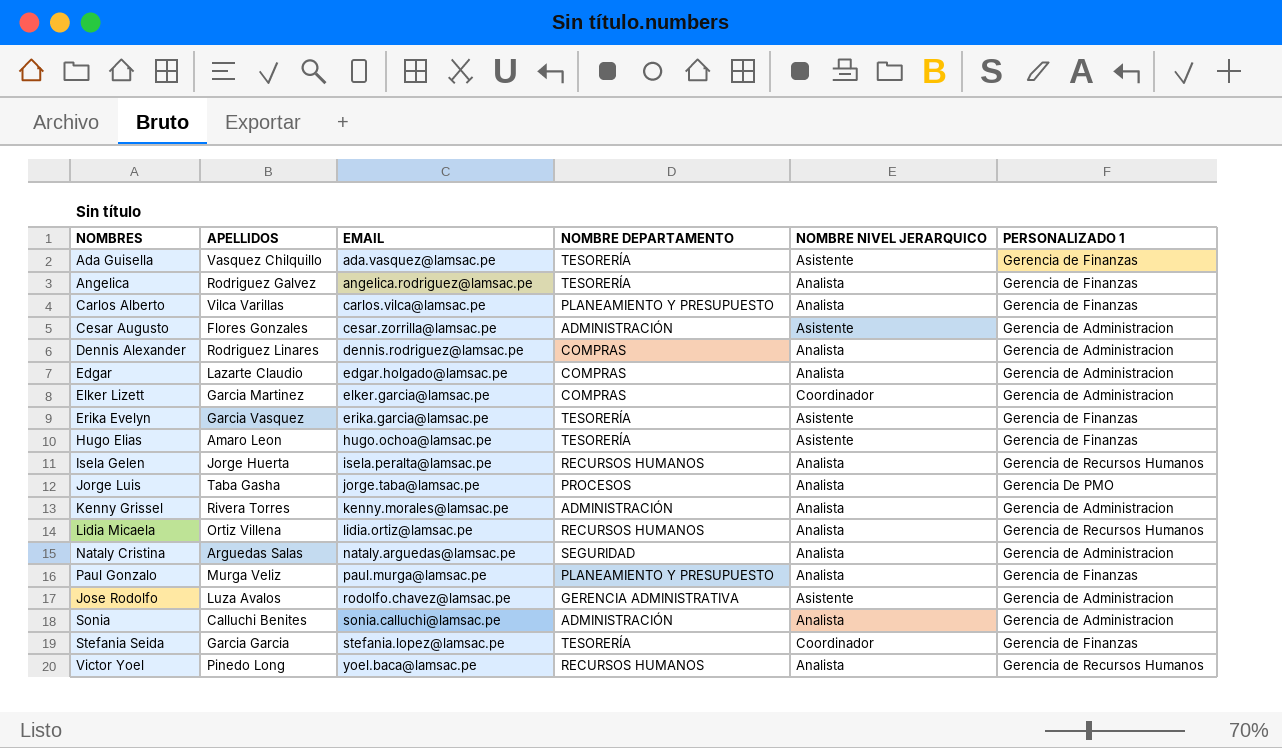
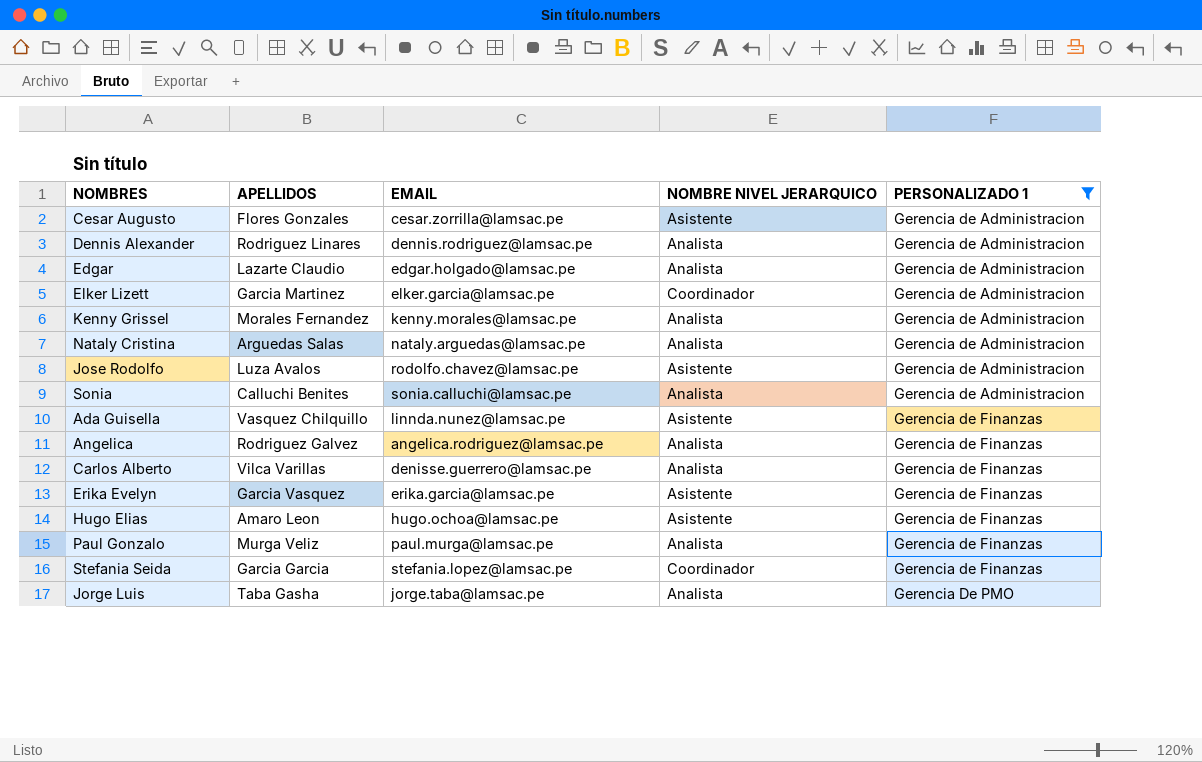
filter: none -> PERSONALIZADO 1 != Gerencia de Recursos Humanos
row order: EMAIL ascending -> PERSONALIZADO 1 ascending
column NOMBRE DEPARTAMENTO | position: 4 -> none
Kenny Grissel | APELLIDOS: Rivera Torres -> Morales Fernandez
Ada Guisella | EMAIL: ada.vasquez@lamsac.pe -> linnda.nunez@lamsac.pe
Carlos Alberto | EMAIL: carlos.vilca@lamsac.pe -> denisse.guerrero@lamsac.pe

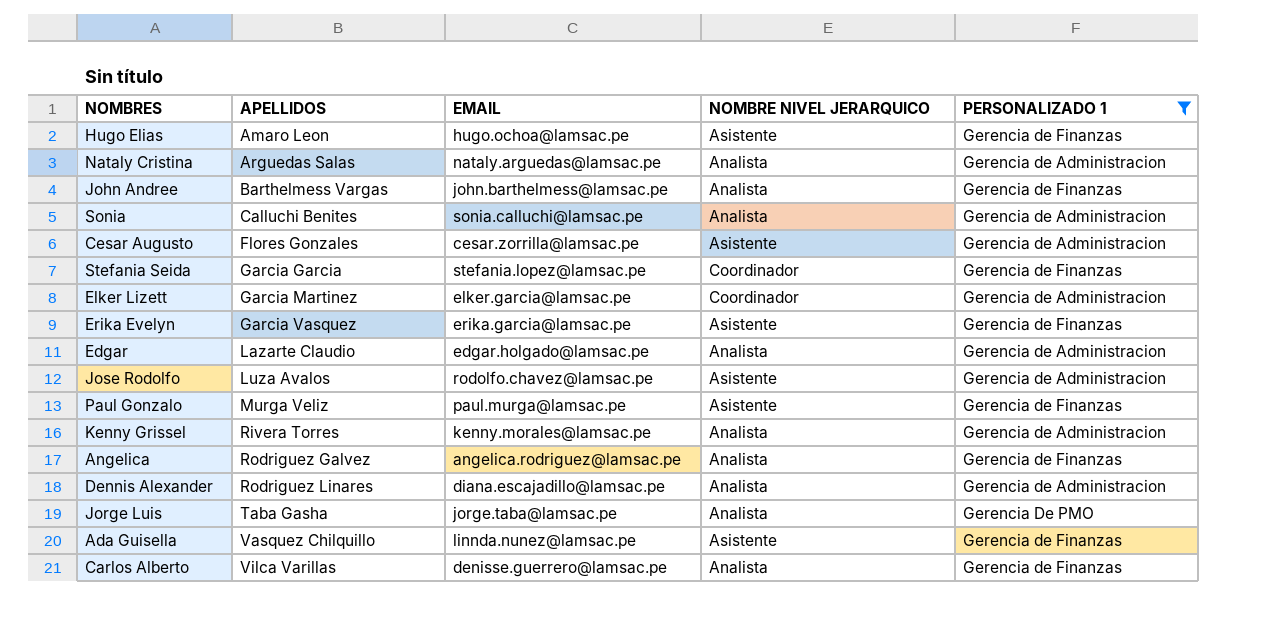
row order: PERSONALIZADO 1 ascending -> APELLIDOS ascending
row John Andree: none -> Barthelmess Vargas | john.barthelmess@lamsac.pe | Analista | Gerencia de Finanzas
Paul Gonzalo | NOMBRE NIVEL JERARQUICO: Analista -> Asistente
Kenny Grissel | APELLIDOS: Morales Fernandez -> Rivera Torres
Dennis Alexander | EMAIL: dennis.rodriguez@lamsac.pe -> diana.escajadillo@lamsac.pe

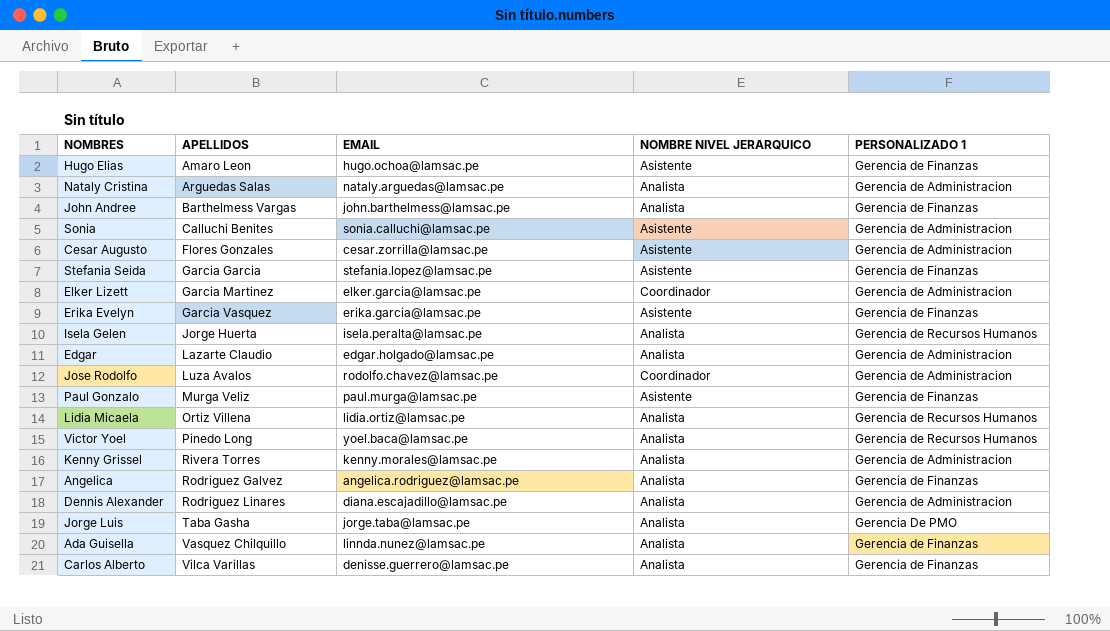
filter: PERSONALIZADO 1 != Gerencia de Recursos Humanos -> none
Sonia | NOMBRE NIVEL JERARQUICO: Analista -> Asistente
Stefania Seida | NOMBRE NIVEL JERARQUICO: Coordinador -> Asistente
Jose Rodolfo | NOMBRE NIVEL JERARQUICO: Asistente -> Coordinador
Ada Guisella | NOMBRE NIVEL JERARQUICO: Asistente -> Analista

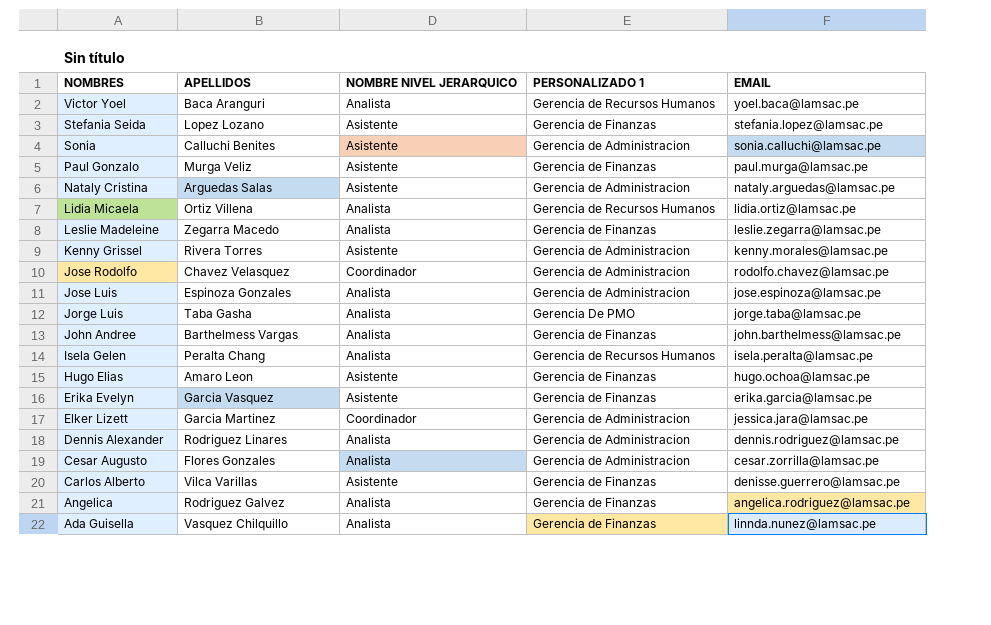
row order: APELLIDOS ascending -> NOMBRES descending
column EMAIL | position: 3 -> 5
row Edgar: Lazarte Claudio | edgar.holgado@lamsac.pe | Analista | Gerencia de Administracion -> none
Victor Yoel | APELLIDOS: Pinedo Long -> Baca Aranguri
Stefania Seida | APELLIDOS: Garcia Garcia -> Lopez Lozano
Nataly Cristina | NOMBRE NIVEL JERARQUICO: Analista -> Asistente
row Leslie Madeleine: none -> Zegarra Macedo | Analista | Gerencia de Finanzas | leslie.zegarra@lamsac.pe
Kenny Grissel | NOMBRE NIVEL JERARQUICO: Analista -> Asistente
Jose Rodolfo | APELLIDOS: Luza Avalos -> Chavez Velasquez
row Jose Luis: none -> Espinoza Gonzales | Analista | Gerencia de Administracion | jose.espinoza@lamsac.pe
Isela Gelen | APELLIDOS: Jorge Huerta -> Peralta Chang
Elker Lizett | EMAIL: elker.garcia@lamsac.pe -> jessica.jara@lamsac.pe
Dennis Alexander | EMAIL: diana.escajadillo@lamsac.pe -> dennis.rodriguez@lamsac.pe
Cesar Augusto | NOMBRE NIVEL JERARQUICO: Asistente -> Analista
Carlos Alberto | NOMBRE NIVEL JERARQUICO: Analista -> Asistente

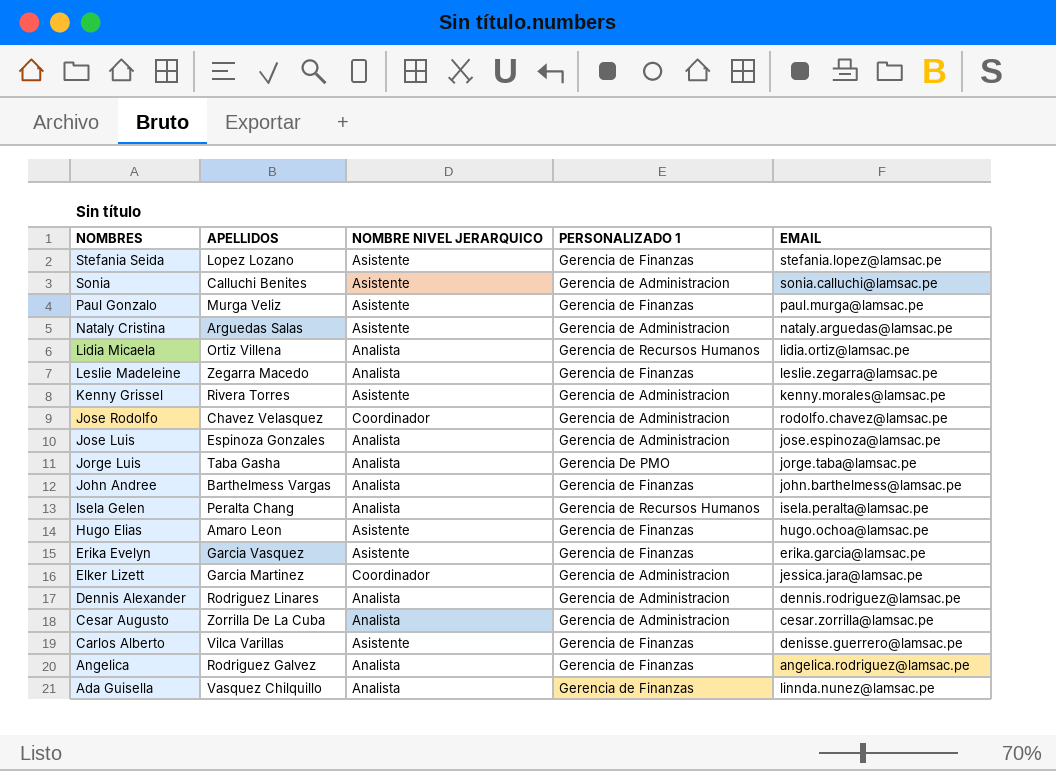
row Victor Yoel: Baca Aranguri | Analista | Gerencia de Recursos Humanos | yoel.baca@lamsac.pe -> none
Cesar Augusto | APELLIDOS: Flores Gonzales -> Zorrilla De La Cuba

